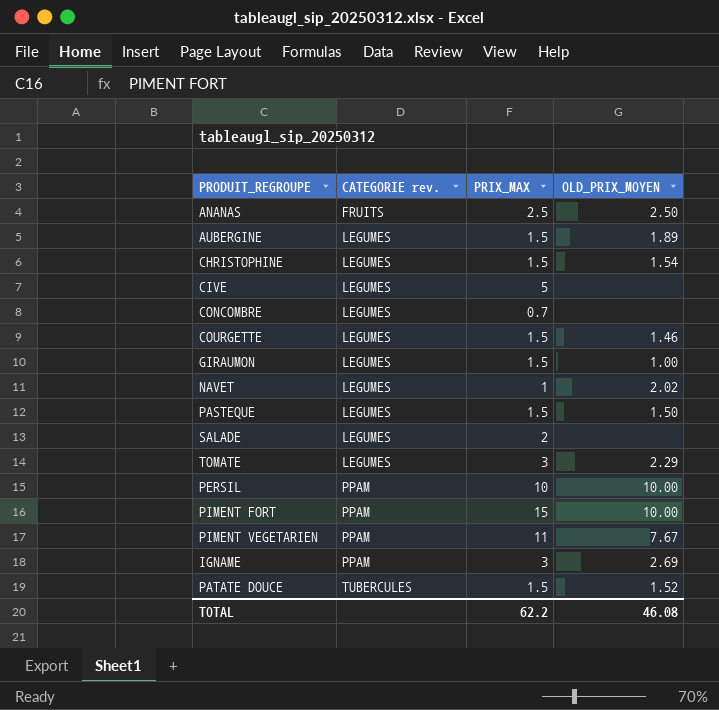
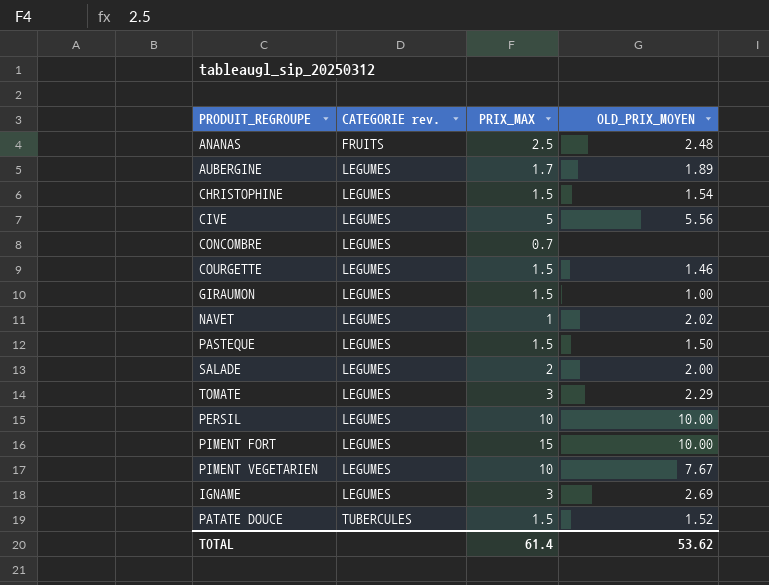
ANANAS | OLD_PRIX_MOYEN: 2.50 -> 2.48
AUBERGINE | PRIX_MAX: 1.5 -> 1.7
CIVE | OLD_PRIX_MOYEN: none -> 5.56
SALADE | OLD_PRIX_MOYEN: none -> 2.00
PERSIL | CATEGORIE rev.: PPAM -> LEGUMES
PIMENT FORT | CATEGORIE rev.: PPAM -> LEGUMES
PIMENT VEGETARIEN | CATEGORIE rev.: PPAM -> LEGUMES
PIMENT VEGETARIEN | PRIX_MAX: 11 -> 10
IGNAME | CATEGORIE rev.: PPAM -> LEGUMES
TOTAL | PRIX_MAX: 62.2 -> 61.4
TOTAL | OLD_PRIX_MOYEN: 46.08 -> 53.62

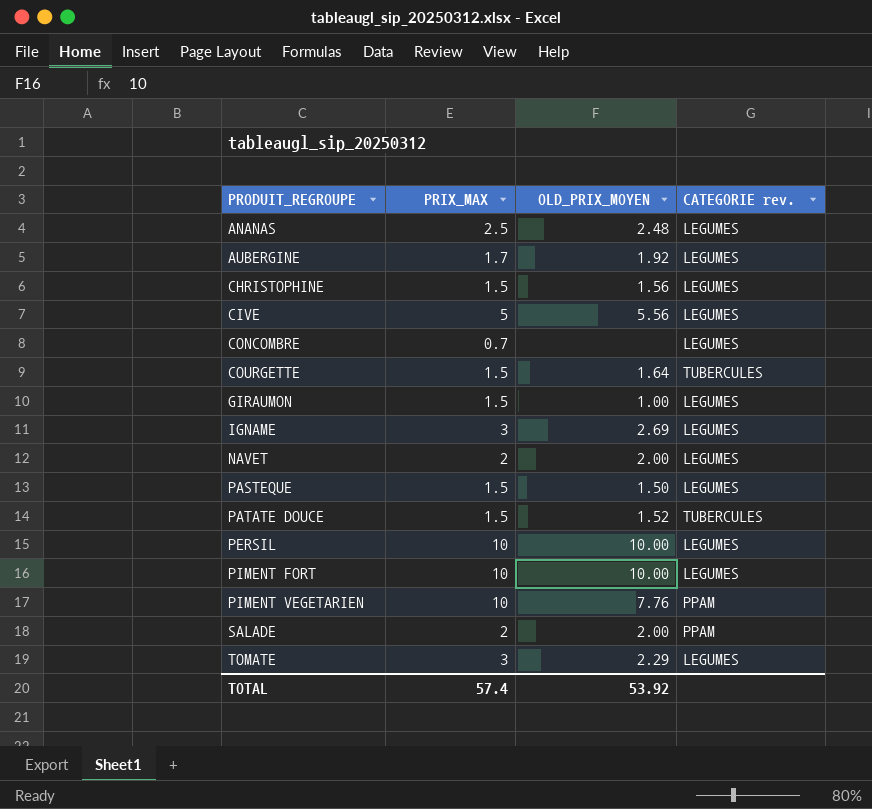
row order: CATEGORIE rev. ascending -> PRODUIT_REGROUPE ascending
column CATEGORIE rev. | position: 2 -> 4
ANANAS | CATEGORIE rev.: FRUITS -> LEGUMES
AUBERGINE | OLD_PRIX_MOYEN: 1.89 -> 1.92
CHRISTOPHINE | OLD_PRIX_MOYEN: 1.54 -> 1.56
COURGETTE | OLD_PRIX_MOYEN: 1.46 -> 1.64
COURGETTE | CATEGORIE rev.: LEGUMES -> TUBERCULES
NAVET | PRIX_MAX: 1 -> 2
NAVET | OLD_PRIX_MOYEN: 2.02 -> 2.00
PIMENT FORT | PRIX_MAX: 15 -> 10
PIMENT VEGETARIEN | OLD_PRIX_MOYEN: 7.67 -> 7.76
PIMENT VEGETARIEN | CATEGORIE rev.: LEGUMES -> PPAM
SALADE | CATEGORIE rev.: LEGUMES -> PPAM
TOTAL | PRIX_MAX: 61.4 -> 57.4
TOTAL | OLD_PRIX_MOYEN: 53.62 -> 53.92

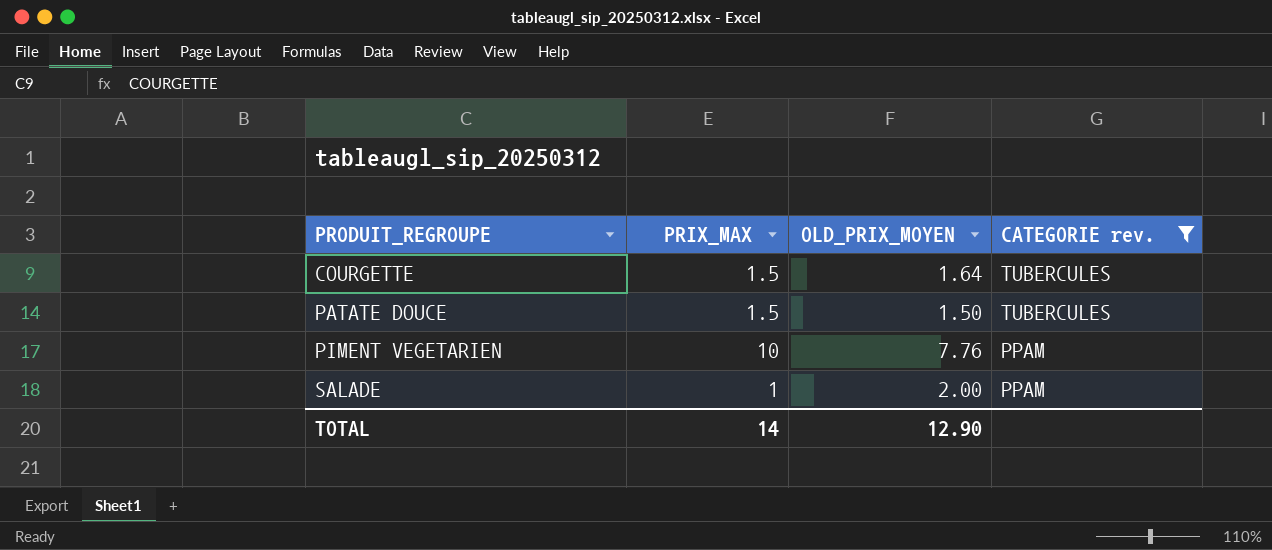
filter: none -> CATEGORIE rev. != LEGUMES
PATATE DOUCE | OLD_PRIX_MOYEN: 1.52 -> 1.50
SALADE | PRIX_MAX: 2 -> 1
TOTAL | PRIX_MAX: 57.4 -> 14
TOTAL | OLD_PRIX_MOYEN: 53.92 -> 12.90

